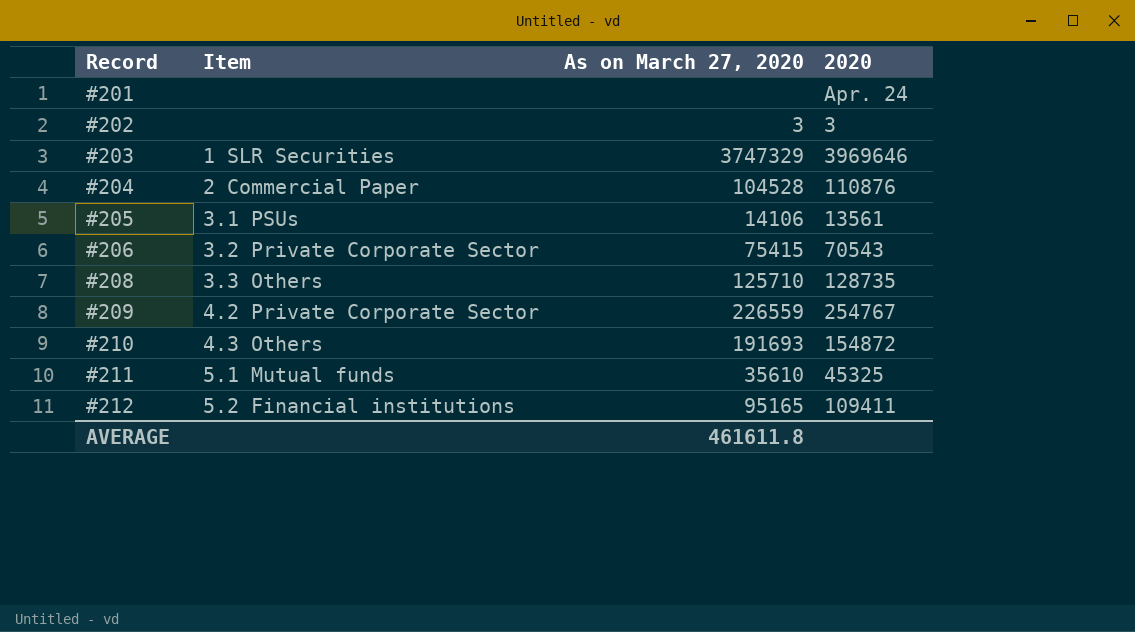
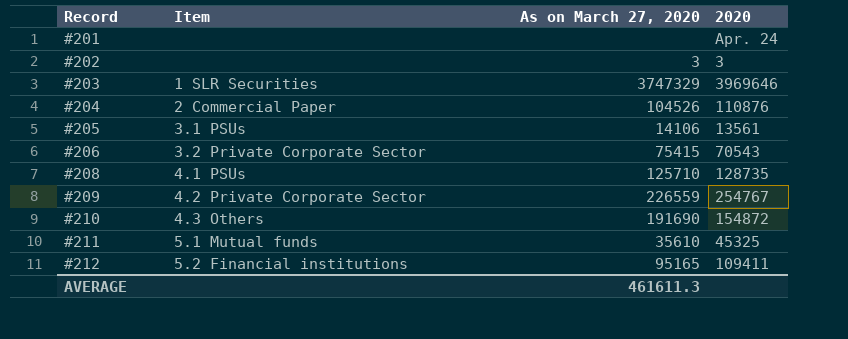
#204 | As on March 27, 2020: 104528 -> 104526
#208 | Item: 3.3 Others -> 4.1 PSUs
#210 | As on March 27, 2020: 191693 -> 191690
AVERAGE | As on March 27, 2020: 461611.8 -> 461611.3

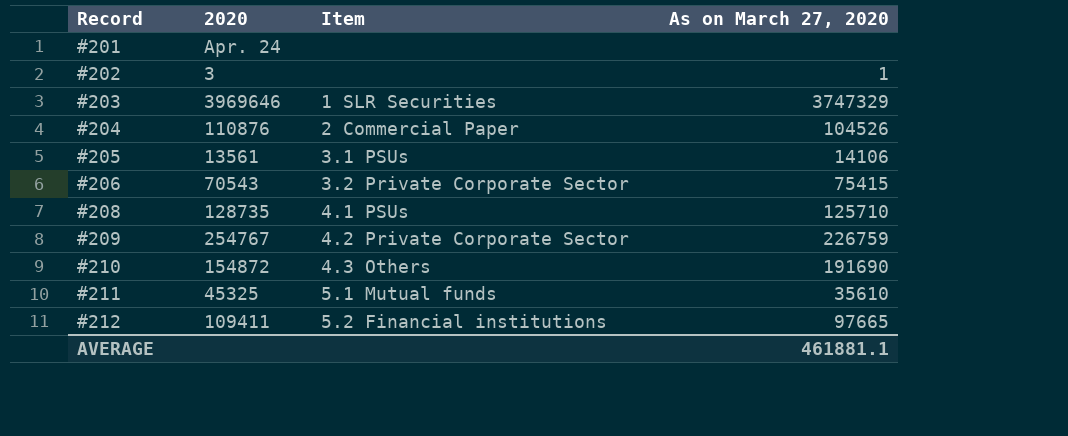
column 2020 | position: 4 -> 2
#202 | As on March 27, 2020: 3 -> 1
#209 | As on March 27, 2020: 226559 -> 226759
#212 | As on March 27, 2020: 95165 -> 97665
AVERAGE | As on March 27, 2020: 461611.3 -> 461881.1

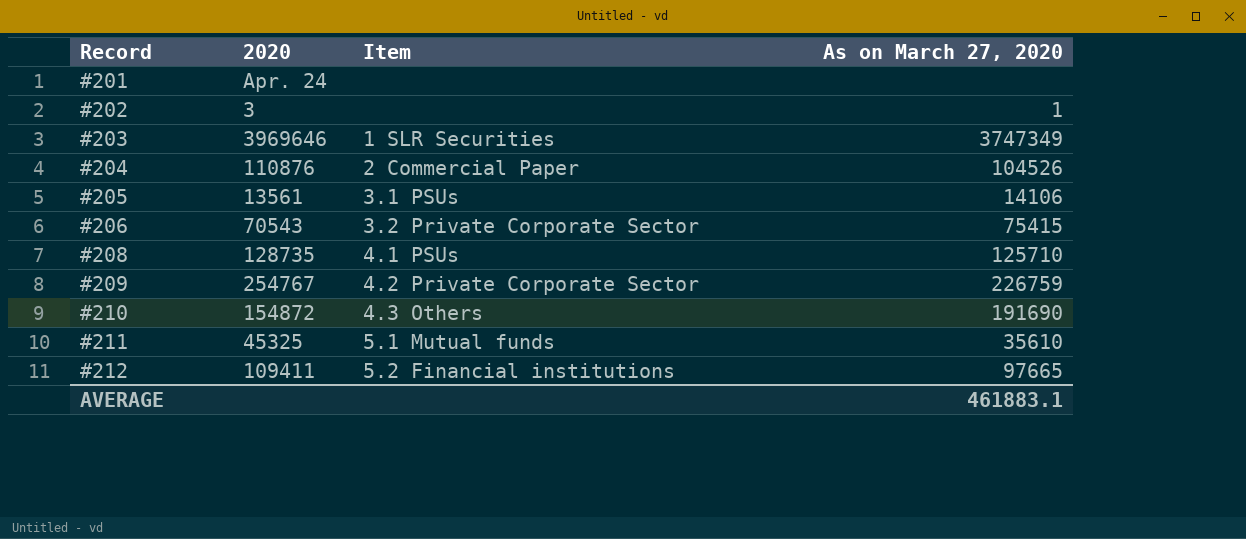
#203 | As on March 27, 2020: 3747329 -> 3747349
AVERAGE | As on March 27, 2020: 461881.1 -> 461883.1

